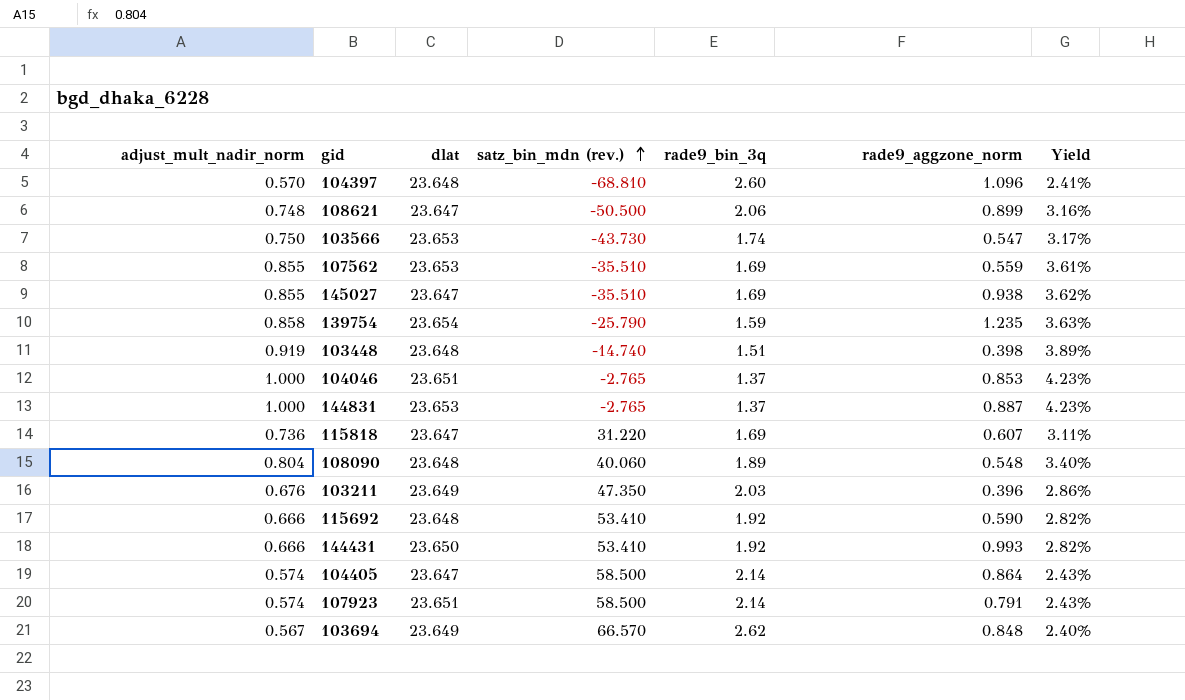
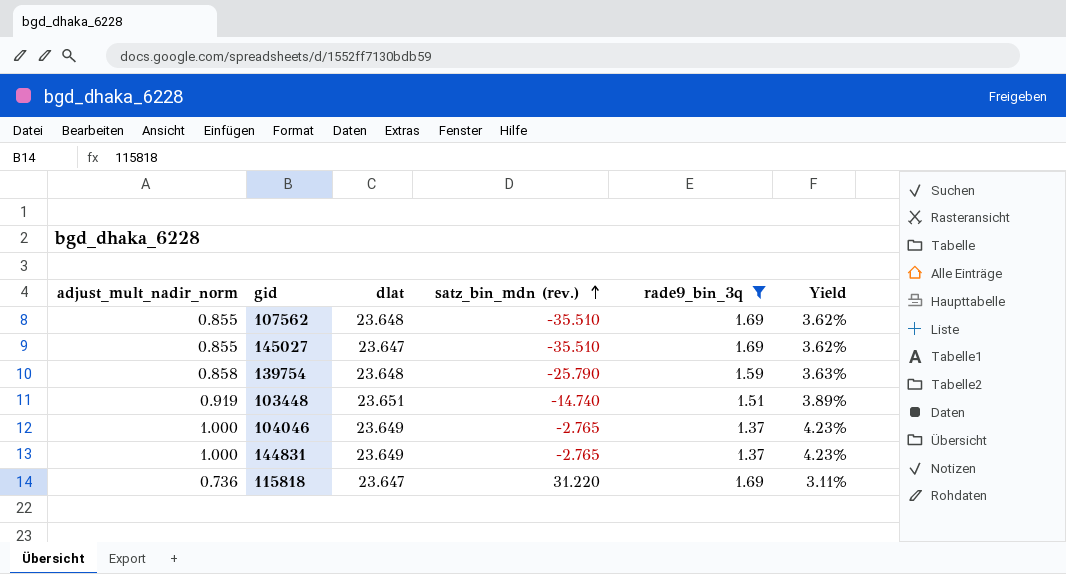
filter: none -> rade9_bin_3q <= 1.69
column rade9_aggzone_norm | position: 6 -> none
107562 | dlat: 23.653 -> 23.648
107562 | Yield: 3.61% -> 3.62%
139754 | dlat: 23.654 -> 23.648
103448 | dlat: 23.648 -> 23.651
104046 | dlat: 23.651 -> 23.649
144831 | dlat: 23.653 -> 23.649

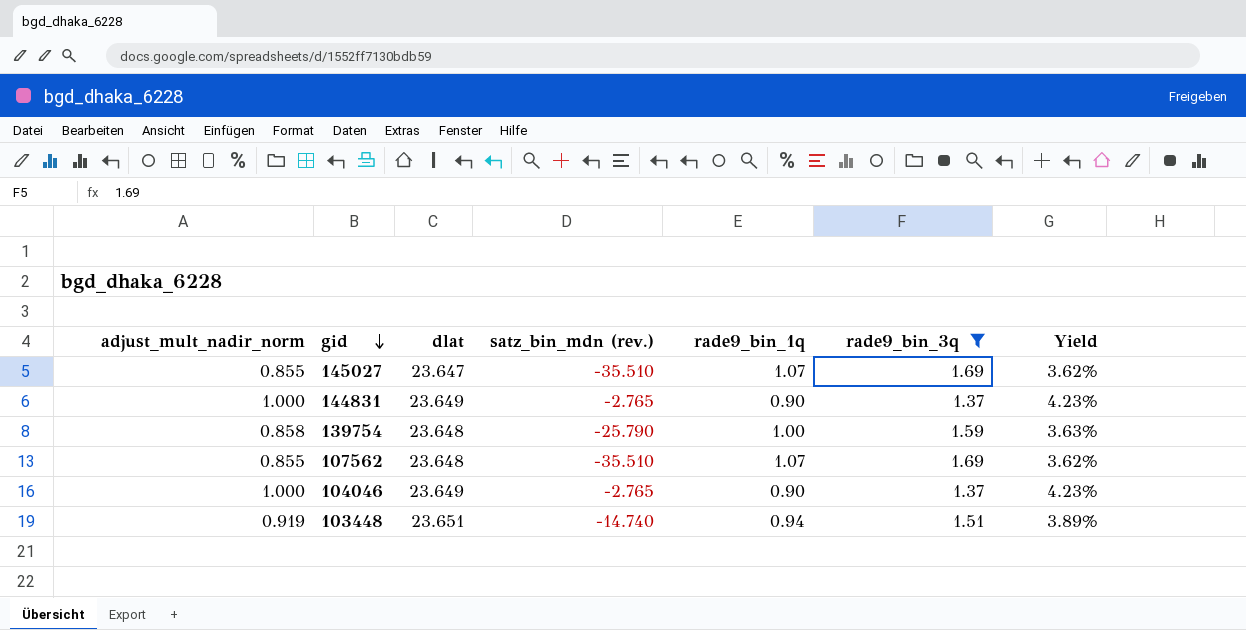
row order: satz_bin_mdn (rev.) ascending -> gid descending
column rade9_bin_1q | position: none -> 5
row 115818: 0.736 | 23.647 | 31.220 | 1.69 | 3.11% -> none

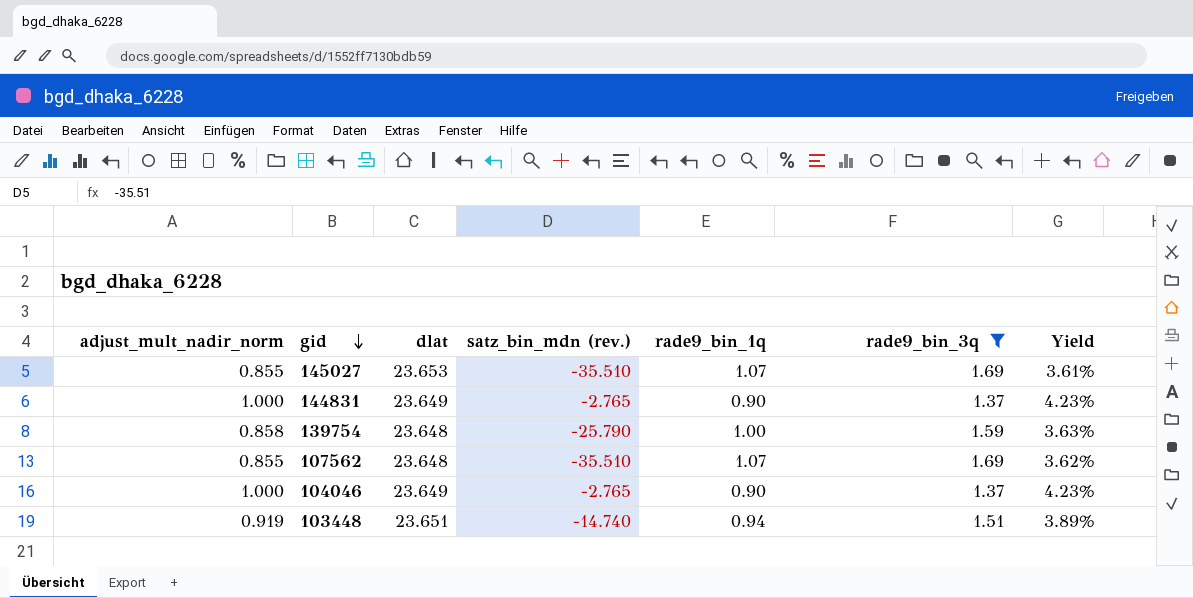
145027 | dlat: 23.647 -> 23.653
145027 | Yield: 3.62% -> 3.61%

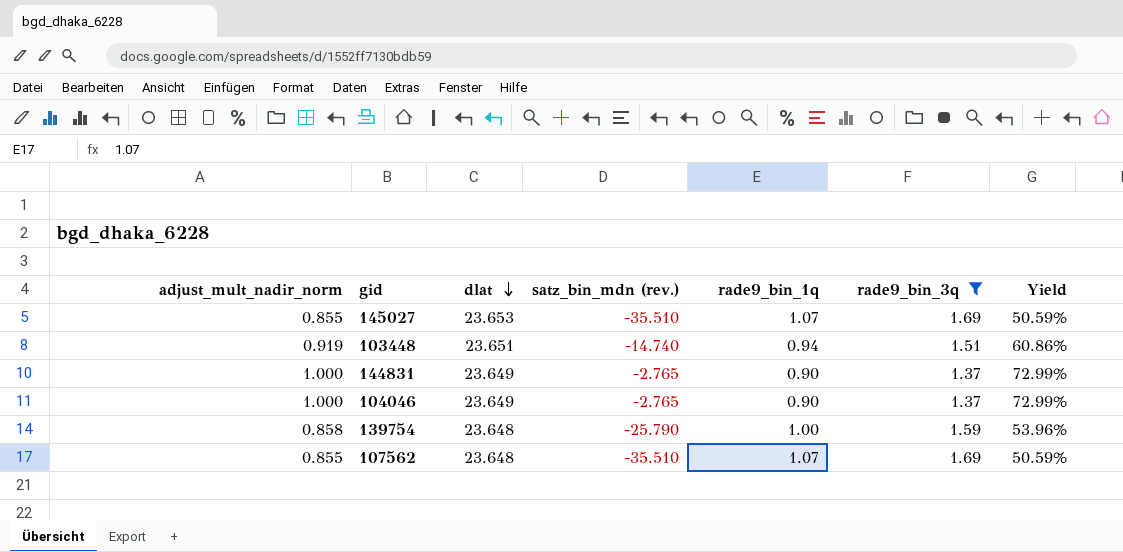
row order: gid descending -> dlat descending
column Yield | formula: [adjust_mult_nadir_norm] / [dlat] -> [adjust_mult_nadir_norm] / [rade9_bin_3q]

